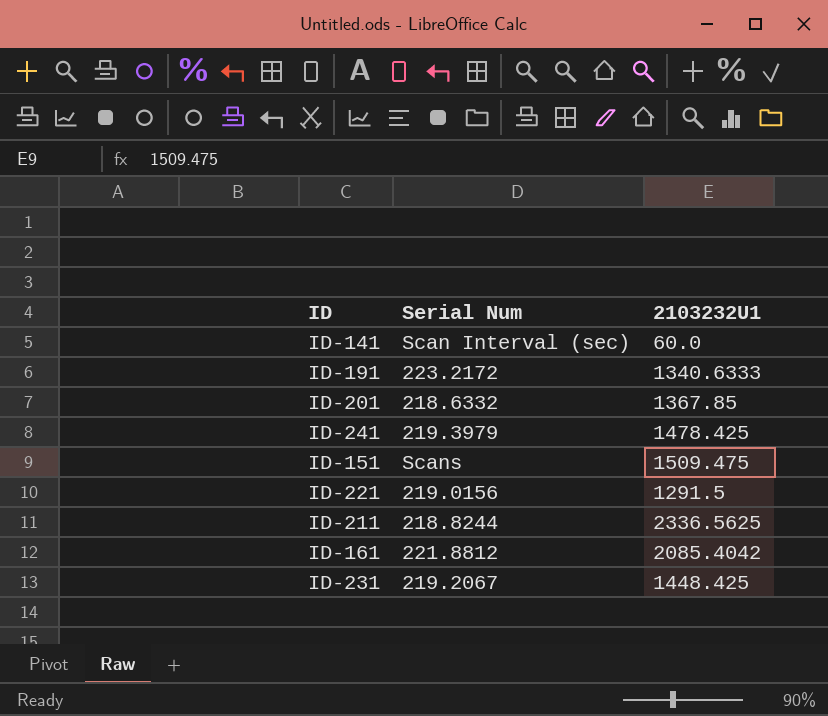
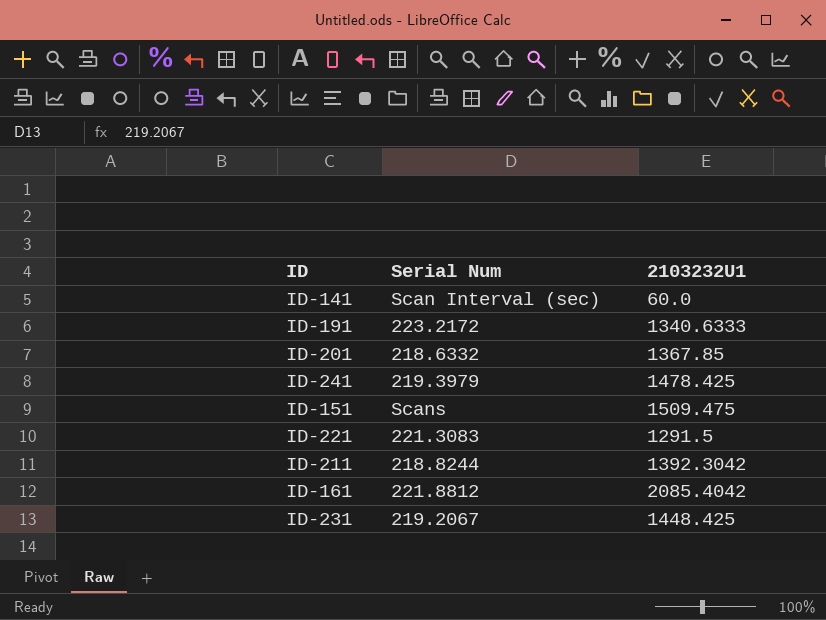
ID-221 | Serial Num: 219.0156 -> 221.3083
ID-211 | 2103232U1: 2336.5625 -> 1392.3042

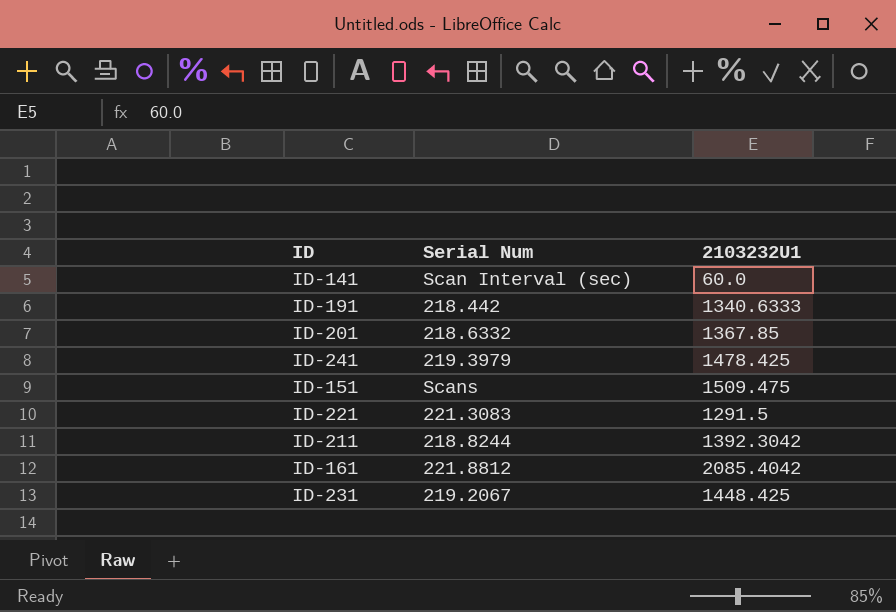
ID-191 | Serial Num: 223.2172 -> 218.442

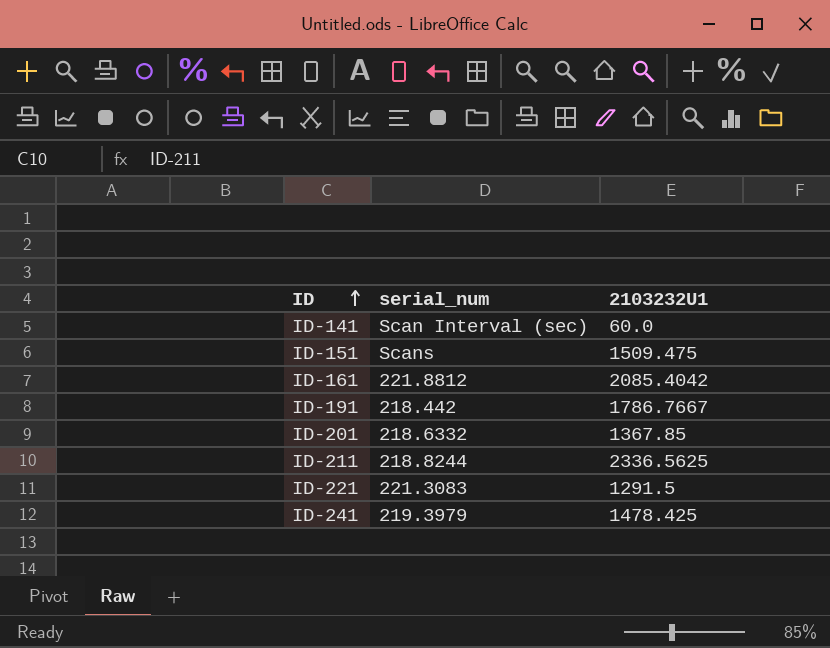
row order: none -> ID ascending
column name: Serial Num -> serial_num
row ID-231: 219.2067 | 1448.425 -> none
ID-191 | 2103232U1: 1340.6333 -> 1786.7667
ID-211 | 2103232U1: 1392.3042 -> 2336.5625

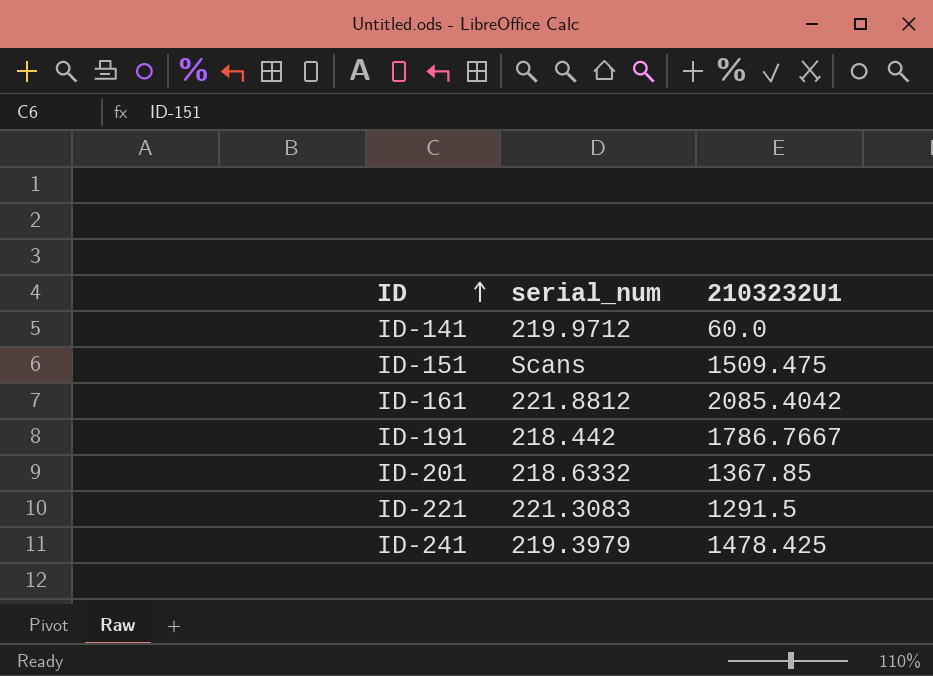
row ID-211: 218.8244 | 2336.5625 -> none
ID-141 | serial_num: Scan Interval (sec) -> 219.9712

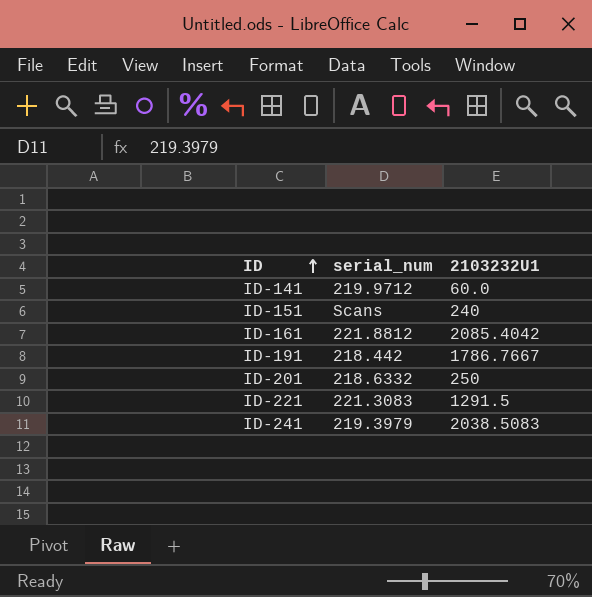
ID-151 | 2103232U1: 1509.475 -> 240
ID-201 | 2103232U1: 1367.85 -> 250
ID-241 | 2103232U1: 1478.425 -> 2038.5083

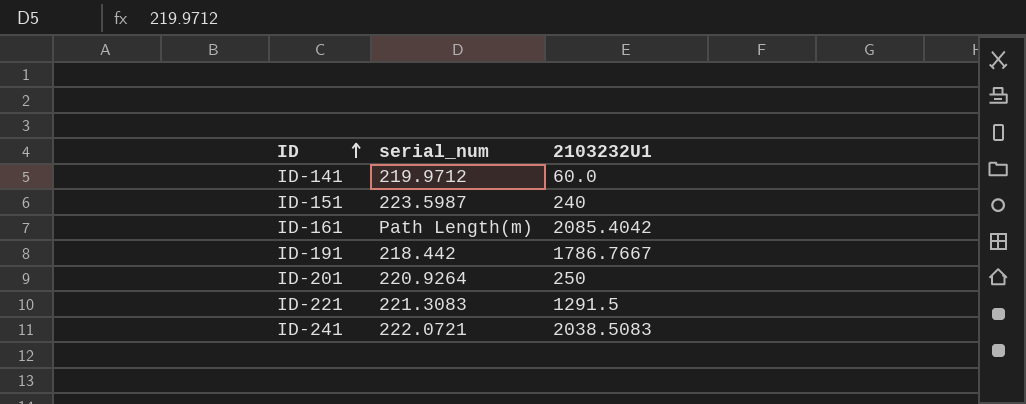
ID-151 | serial_num: Scans -> 223.5987
ID-161 | serial_num: 221.8812 -> Path Length(m)
ID-201 | serial_num: 218.6332 -> 220.9264
ID-241 | serial_num: 219.3979 -> 222.0721

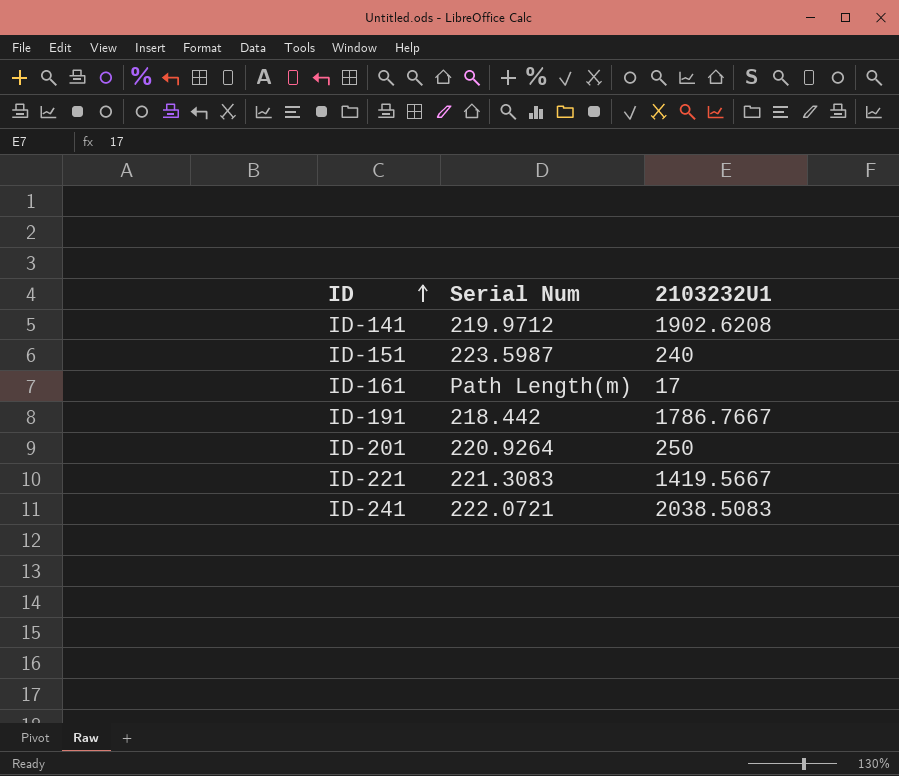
column name: serial_num -> Serial Num
ID-141 | 2103232U1: 60.0 -> 1902.6208
ID-161 | 2103232U1: 2085.4042 -> 17
ID-221 | 2103232U1: 1291.5 -> 1419.5667

